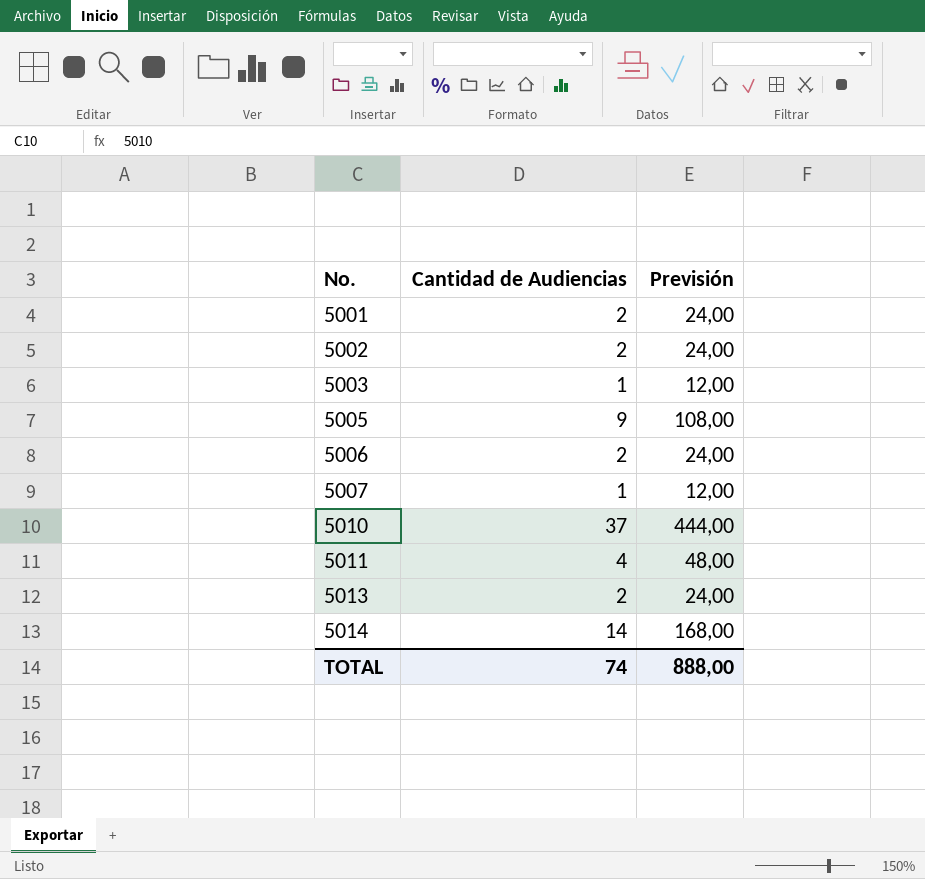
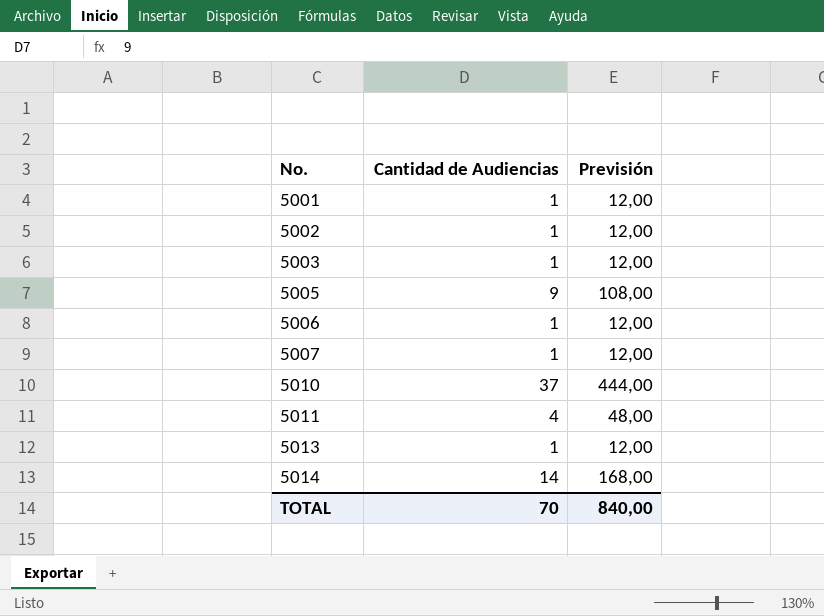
5001 | Cantidad de Audiencias: 2 -> 1
5001 | Previsión: 24,00 -> 12,00
5002 | Cantidad de Audiencias: 2 -> 1
5002 | Previsión: 24,00 -> 12,00
5006 | Cantidad de Audiencias: 2 -> 1
5006 | Previsión: 24,00 -> 12,00
5013 | Cantidad de Audiencias: 2 -> 1
5013 | Previsión: 24,00 -> 12,00
TOTAL | Cantidad de Audiencias: 74 -> 70
TOTAL | Previsión: 888,00 -> 840,00

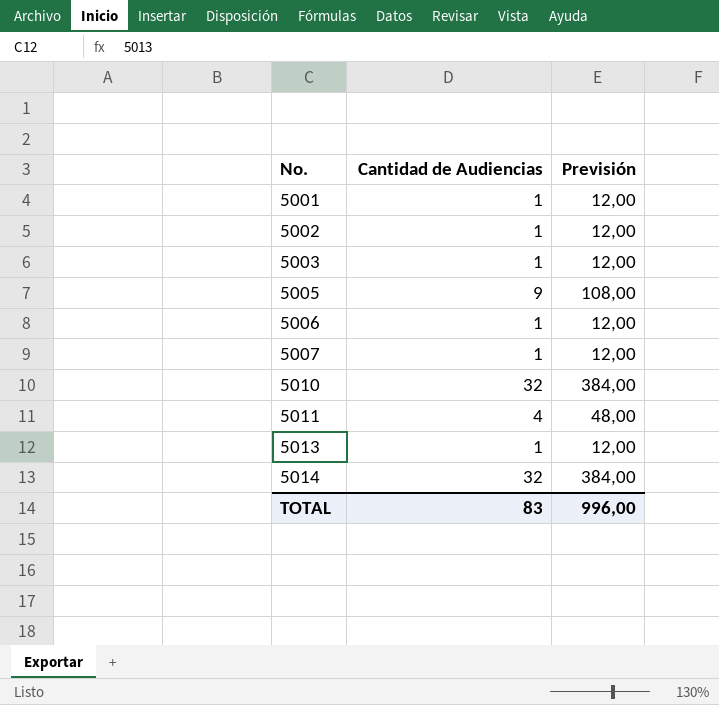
5010 | Cantidad de Audiencias: 37 -> 32
5010 | Previsión: 444,00 -> 384,00
5014 | Cantidad de Audiencias: 14 -> 32
5014 | Previsión: 168,00 -> 384,00
TOTAL | Cantidad de Audiencias: 70 -> 83
TOTAL | Previsión: 840,00 -> 996,00

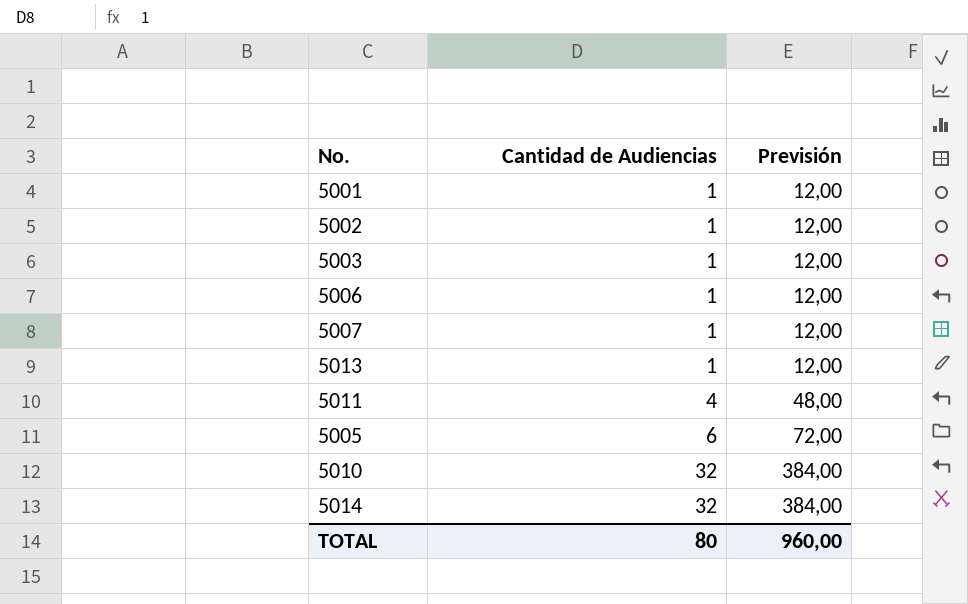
row order: No. ascending -> Cantidad de Audiencias ascending
5005 | Cantidad de Audiencias: 9 -> 6
5005 | Previsión: 108,00 -> 72,00
TOTAL | Cantidad de Audiencias: 83 -> 80
TOTAL | Previsión: 996,00 -> 960,00

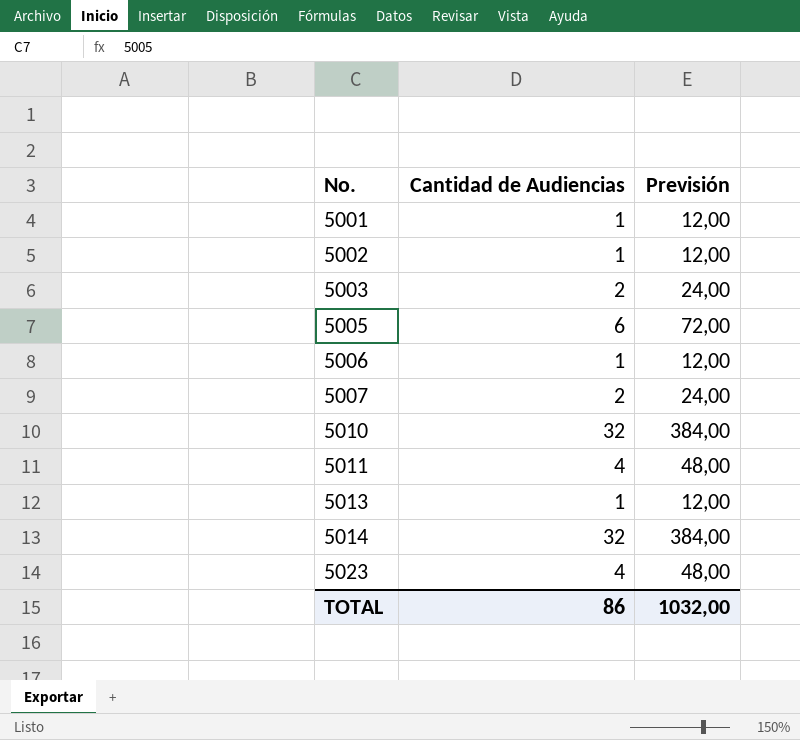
row order: Cantidad de Audiencias ascending -> No. ascending
5003 | Cantidad de Audiencias: 1 -> 2
5003 | Previsión: 12,00 -> 24,00
5007 | Cantidad de Audiencias: 1 -> 2
5007 | Previsión: 12,00 -> 24,00
row 5023: none -> 4 | 48,00
TOTAL | Cantidad de Audiencias: 80 -> 86
TOTAL | Previsión: 960,00 -> 1032,00

